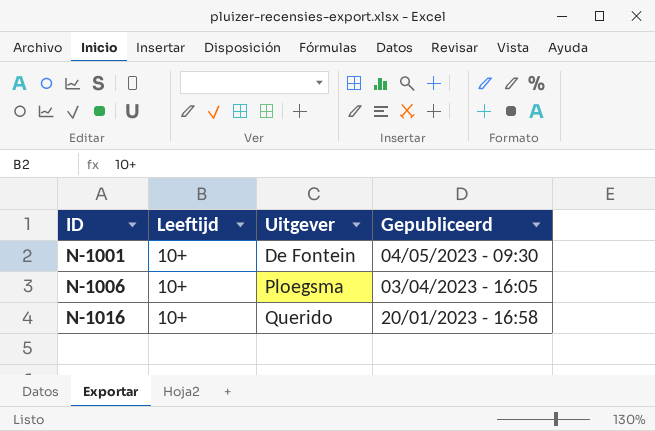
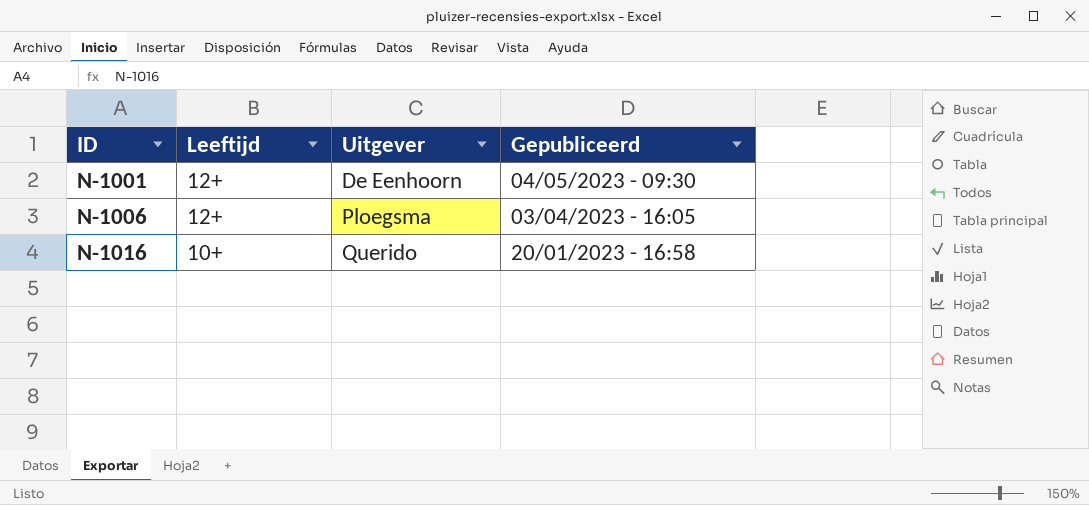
N-1001 | Leeftijd: 10+ -> 12+
N-1001 | Uitgever: De Fontein -> De Eenhoorn
N-1006 | Leeftijd: 10+ -> 12+

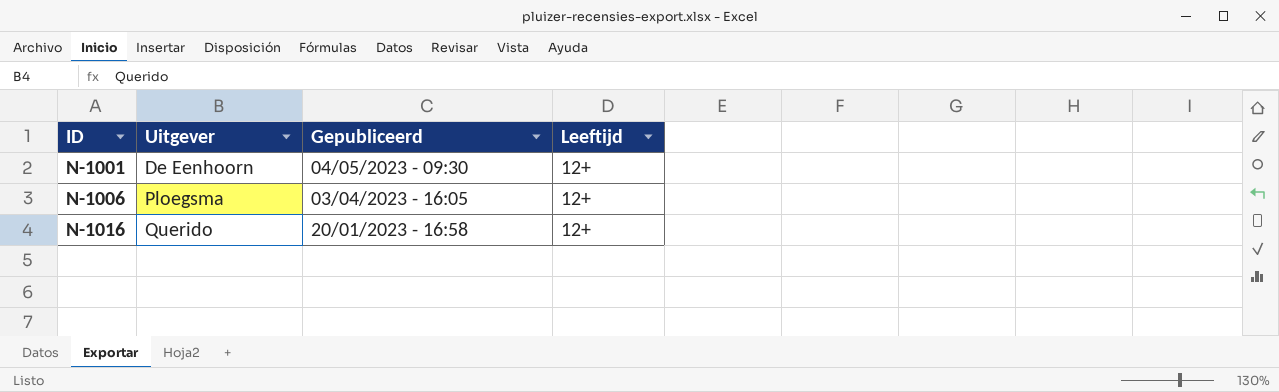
column Leeftijd | position: 2 -> 4
N-1016 | Leeftijd: 10+ -> 12+

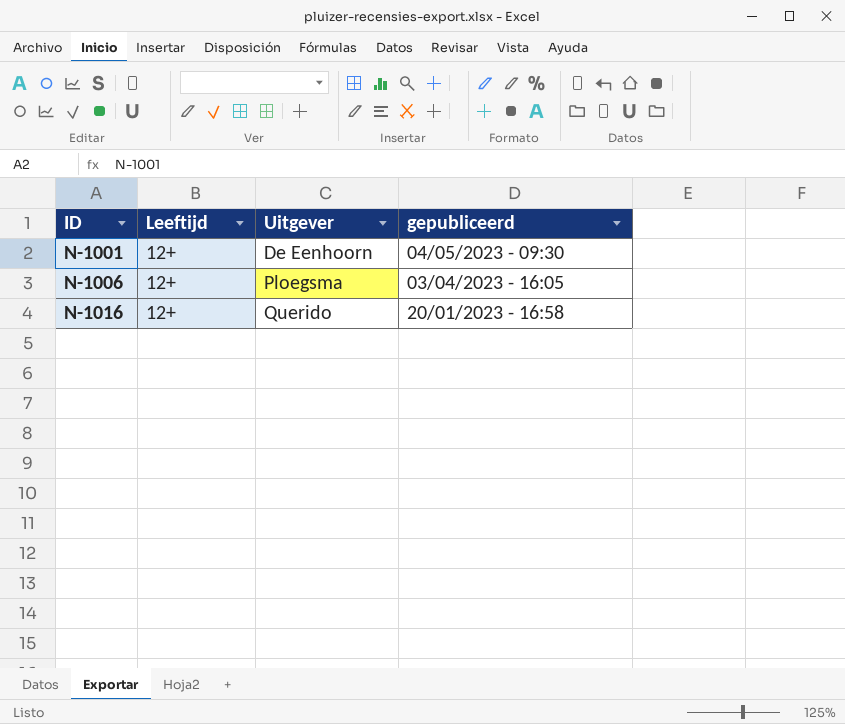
column Leeftijd | position: 4 -> 2
column name: Gepubliceerd -> gepubliceerd

